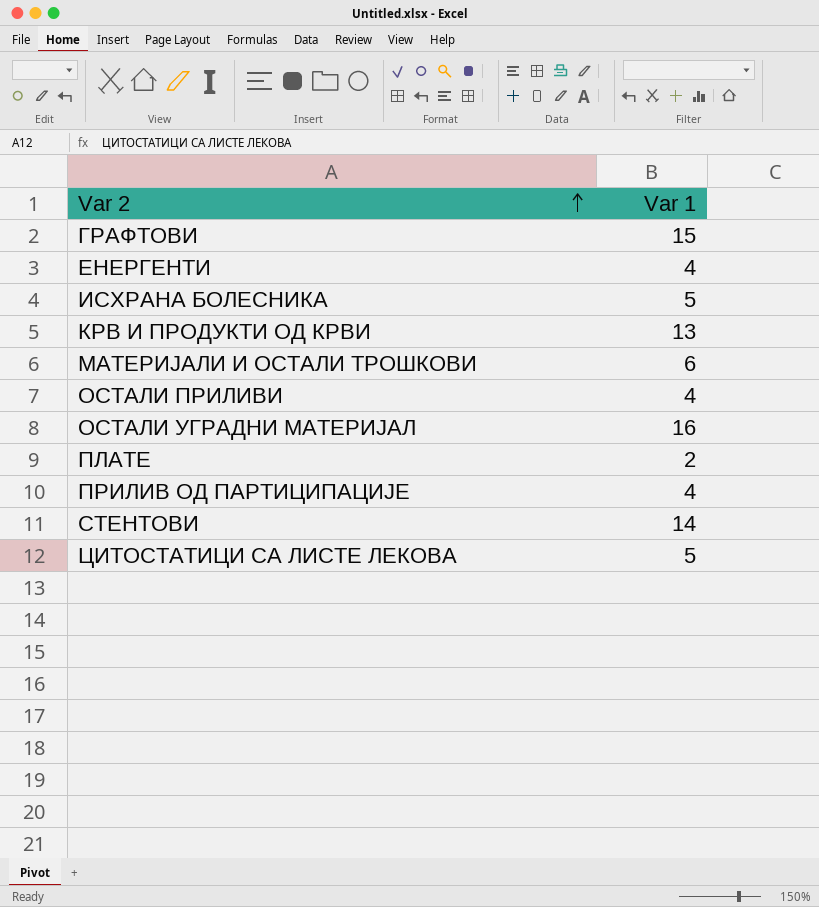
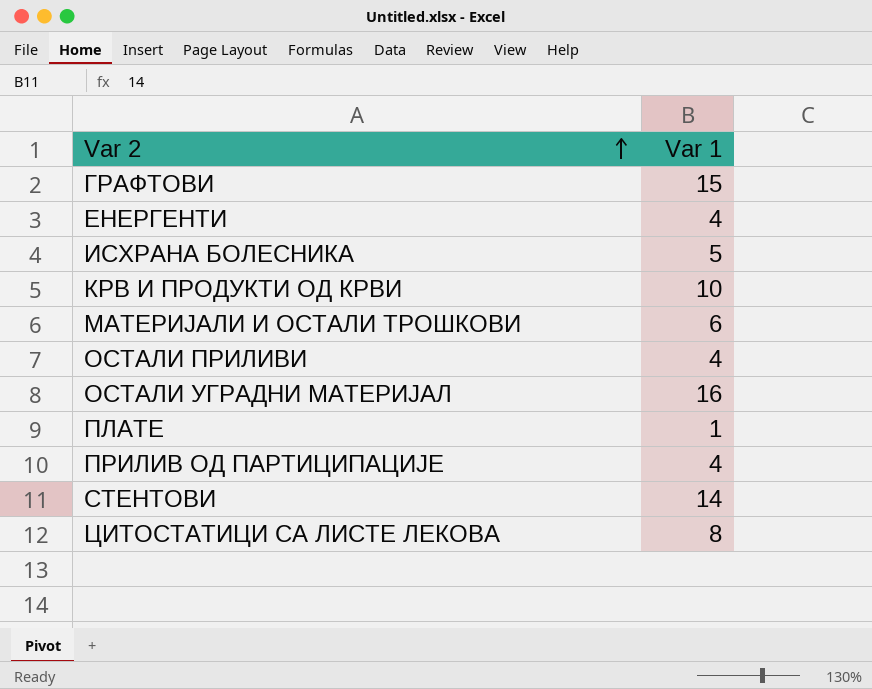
КРВ И ПРОДУКТИ ОД КРВИ | Var 1: 13 -> 10
ПЛАТЕ | Var 1: 2 -> 1
ЦИТОСТАТИЦИ СА ЛИСТЕ ЛЕКОВА | Var 1: 5 -> 8

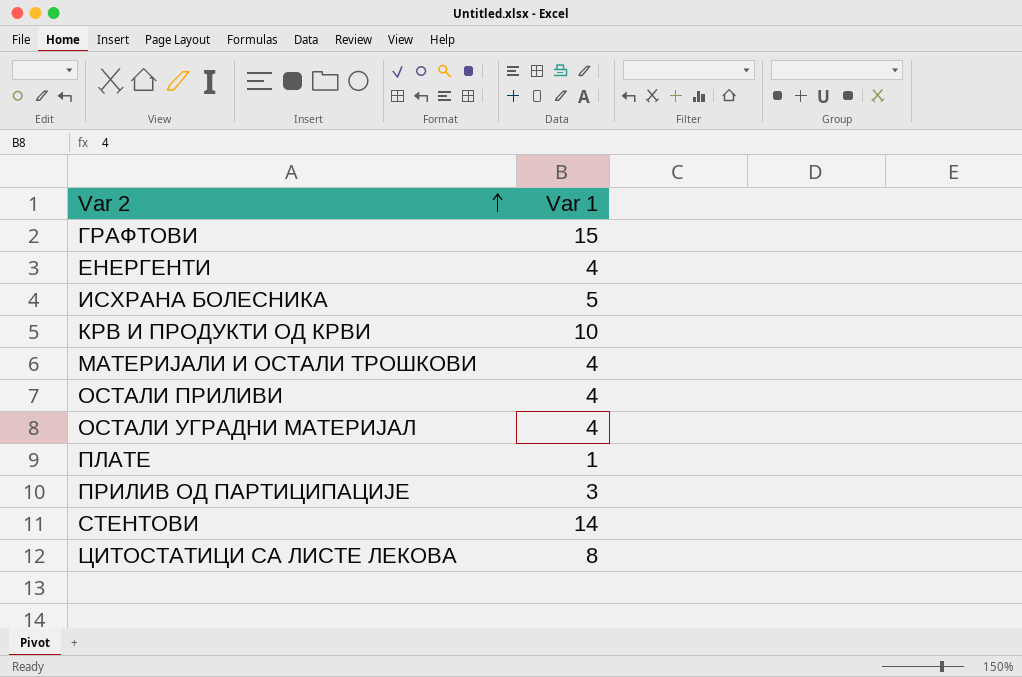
МАТЕРИЈАЛИ И ОСТАЛИ ТРОШКОВИ | Var 1: 6 -> 4
ОСТАЛИ УГРАДНИ МАТЕРИЈАЛ | Var 1: 16 -> 4
ПРИЛИВ ОД ПАРТИЦИПАЦИЈЕ | Var 1: 4 -> 3

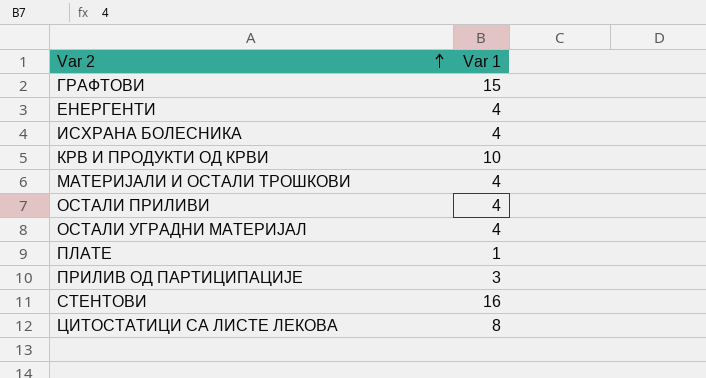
ИСХРАНА БОЛЕСНИКА | Var 1: 5 -> 4
СТЕНТОВИ | Var 1: 14 -> 16

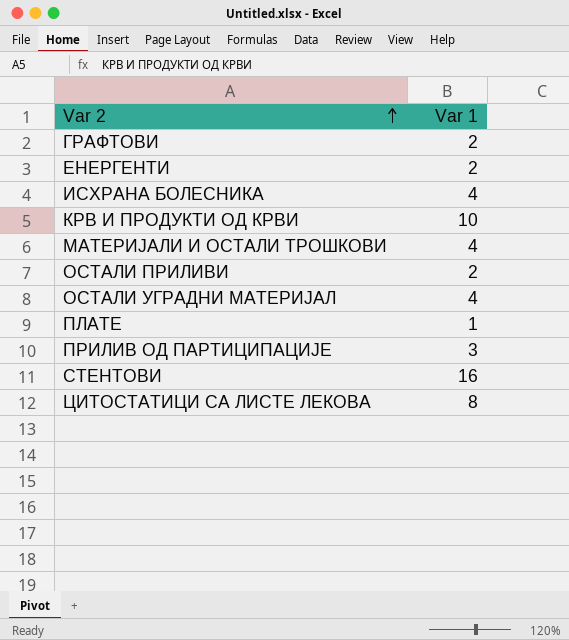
ГРАФТОВИ | Var 1: 15 -> 2
ЕНЕРГЕНТИ | Var 1: 4 -> 2
ОСТАЛИ ПРИЛИВИ | Var 1: 4 -> 2

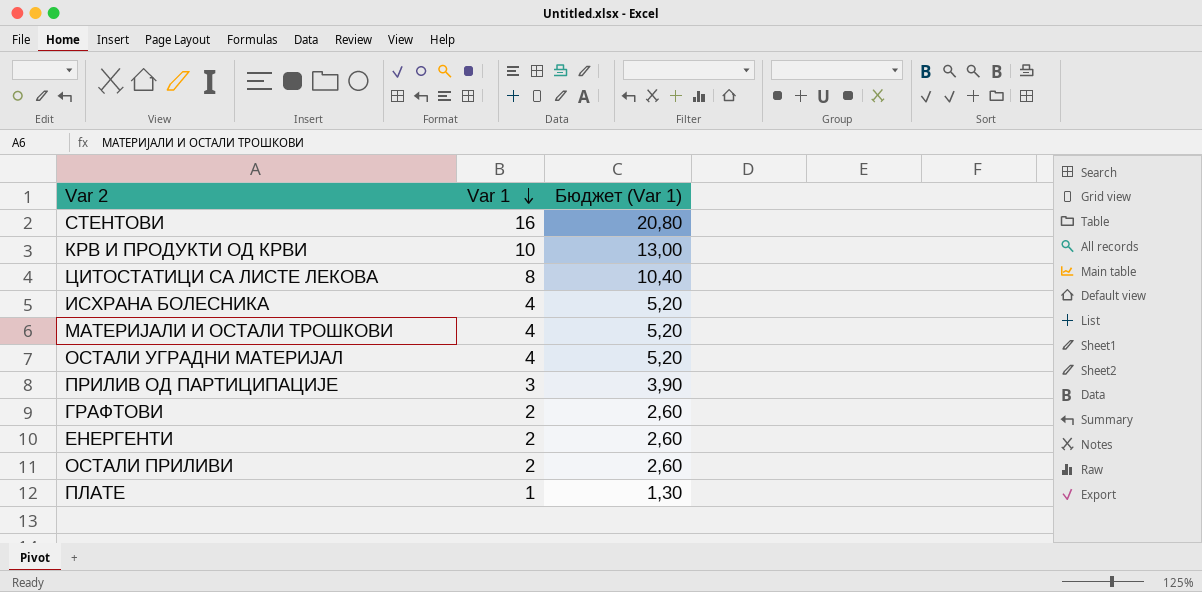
row order: Var 2 ascending -> Var 1 descending
column Бюджет (Var 1) | formula: none -> [Var 1] * 1,3

